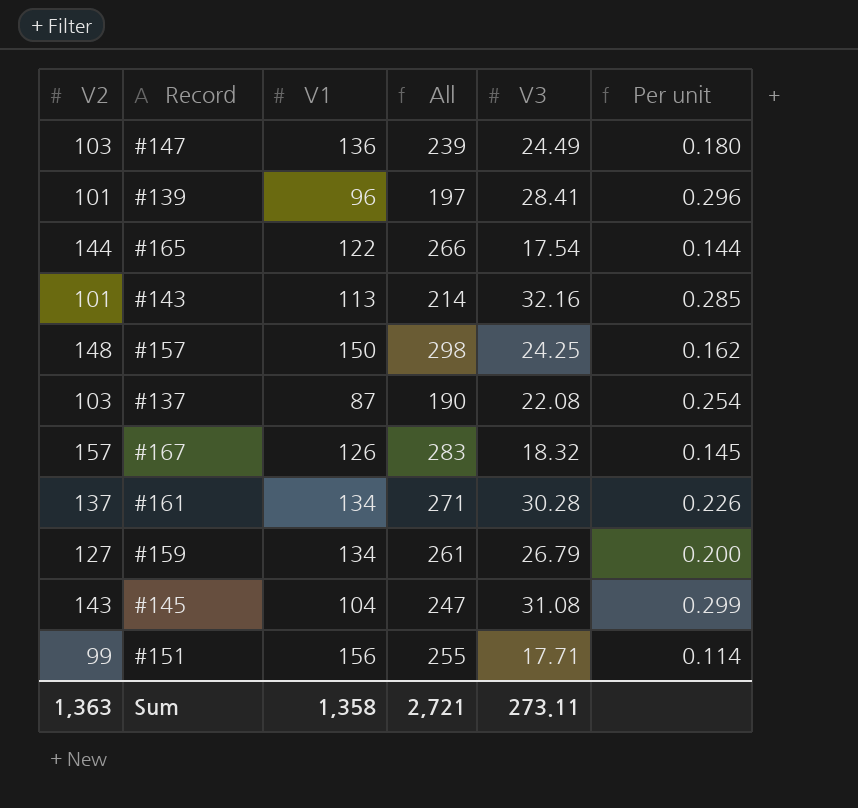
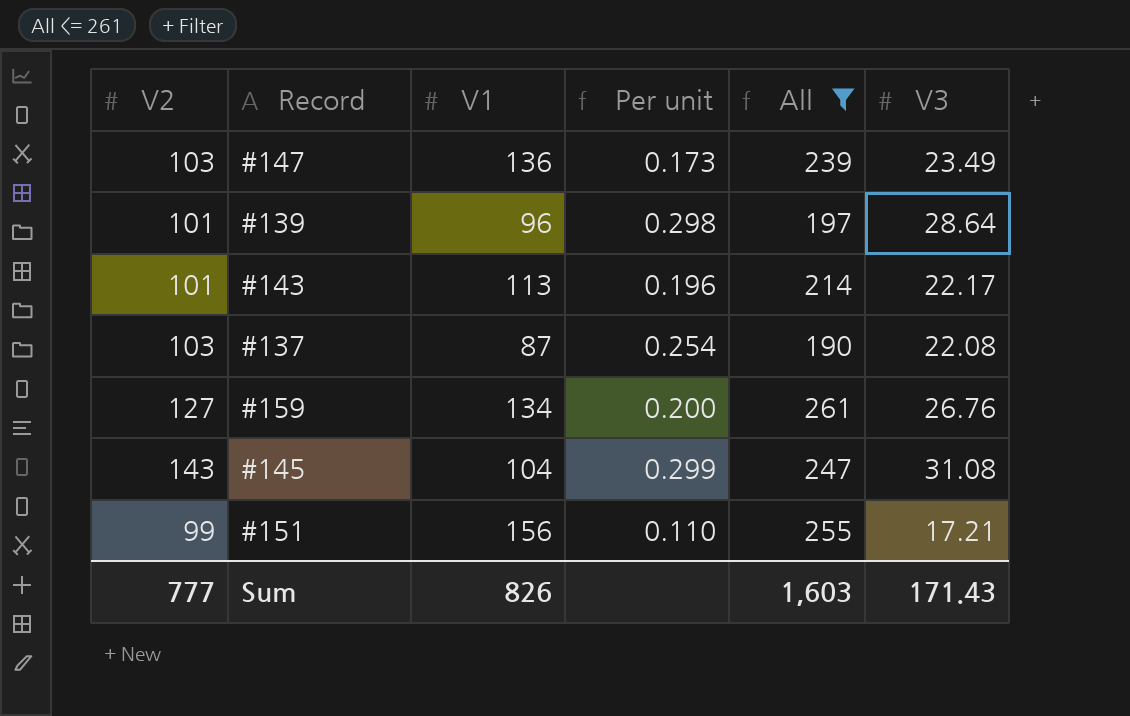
filter: none -> All <= 261
column Per unit | position: 6 -> 4
#147 | Per unit: 0.180 -> 0.173
#147 | V3: 24.49 -> 23.49
#139 | Per unit: 0.296 -> 0.298
#139 | V3: 28.41 -> 28.64
#143 | Per unit: 0.285 -> 0.196
#143 | V3: 32.16 -> 22.17
#159 | V3: 26.79 -> 26.76
#151 | Per unit: 0.114 -> 0.110
#151 | V3: 17.71 -> 17.21
Sum | V2: 1,363 -> 777
Sum | V1: 1,358 -> 826
Sum | All: 2,721 -> 1,603
Sum | V3: 273.11 -> 171.43

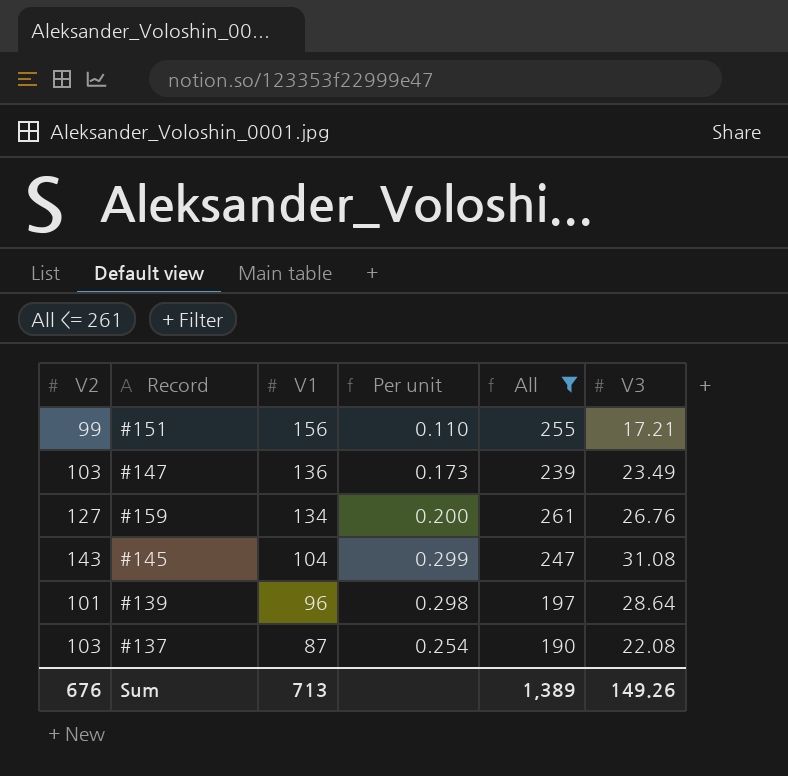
row order: none -> V1 descending
row #143: 101 | 113 | 0.196 | 214 | 22.17 -> none
Sum | V2: 777 -> 676
Sum | V1: 826 -> 713
Sum | All: 1,603 -> 1,389
Sum | V3: 171.43 -> 149.26

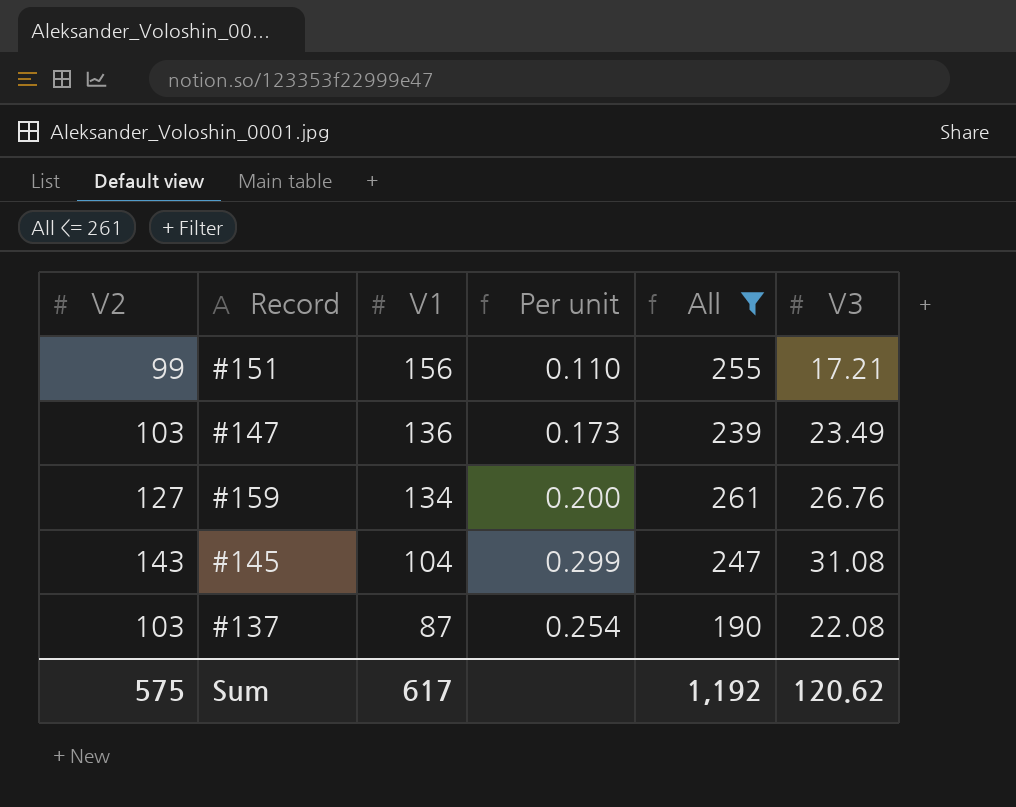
row #139: 101 | 96 | 0.298 | 197 | 28.64 -> none
Sum | V2: 676 -> 575
Sum | V1: 713 -> 617
Sum | All: 1,389 -> 1,192
Sum | V3: 149.26 -> 120.62

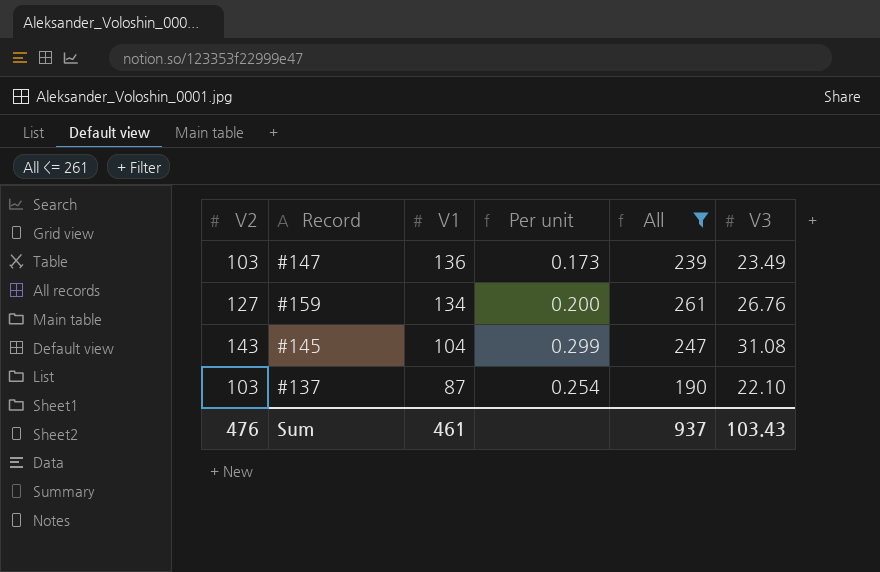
row #151: 99 | 156 | 0.110 | 255 | 17.21 -> none
#137 | V3: 22.08 -> 22.10
Sum | V2: 575 -> 476
Sum | V1: 617 -> 461
Sum | All: 1,192 -> 937
Sum | V3: 120.62 -> 103.43

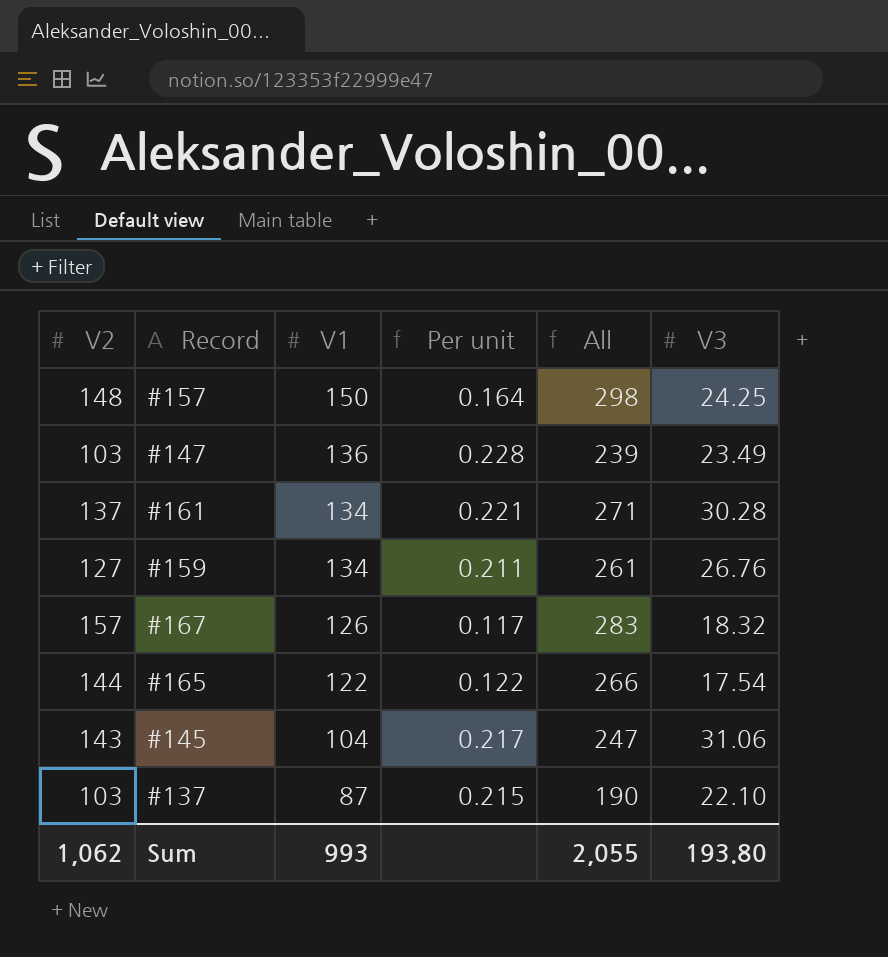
filter: All <= 261 -> none
column Per unit | formula: [V3] / [V1] -> [V3] / [V2]
#145 | V3: 31.08 -> 31.06
Sum | V2: 476 -> 1,062
Sum | V1: 461 -> 993
Sum | All: 937 -> 2,055
Sum | V3: 103.43 -> 193.80

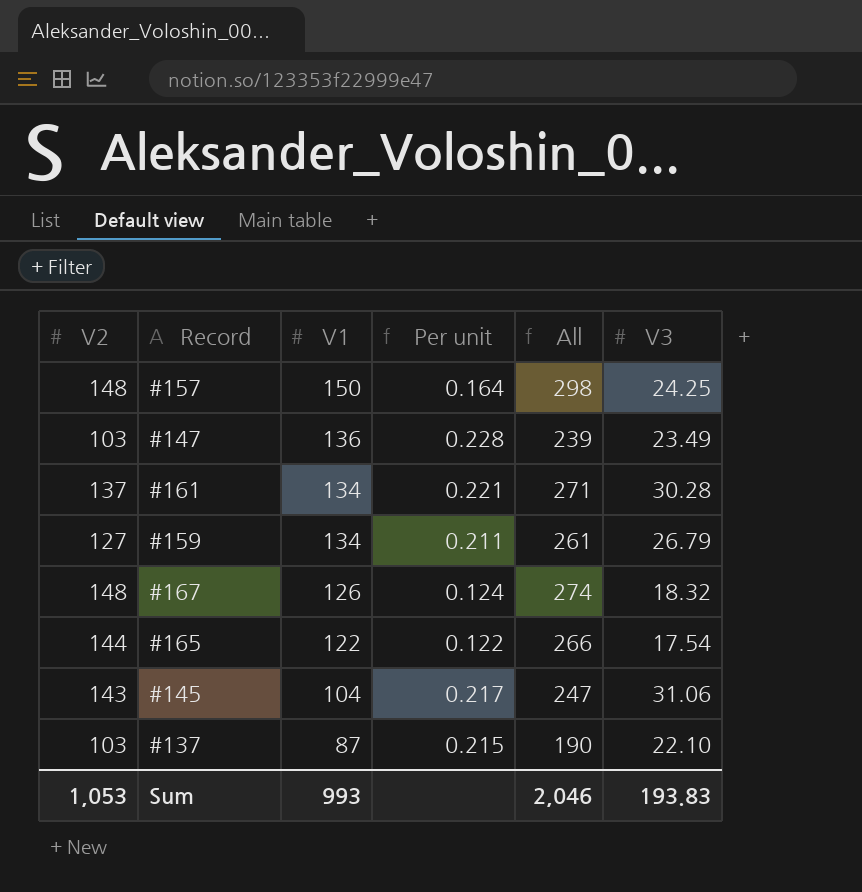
#159 | V3: 26.76 -> 26.79
#167 | V2: 157 -> 148
#167 | Per unit: 0.117 -> 0.124
#167 | All: 283 -> 274
Sum | V2: 1,062 -> 1,053
Sum | All: 2,055 -> 2,046
Sum | V3: 193.80 -> 193.83

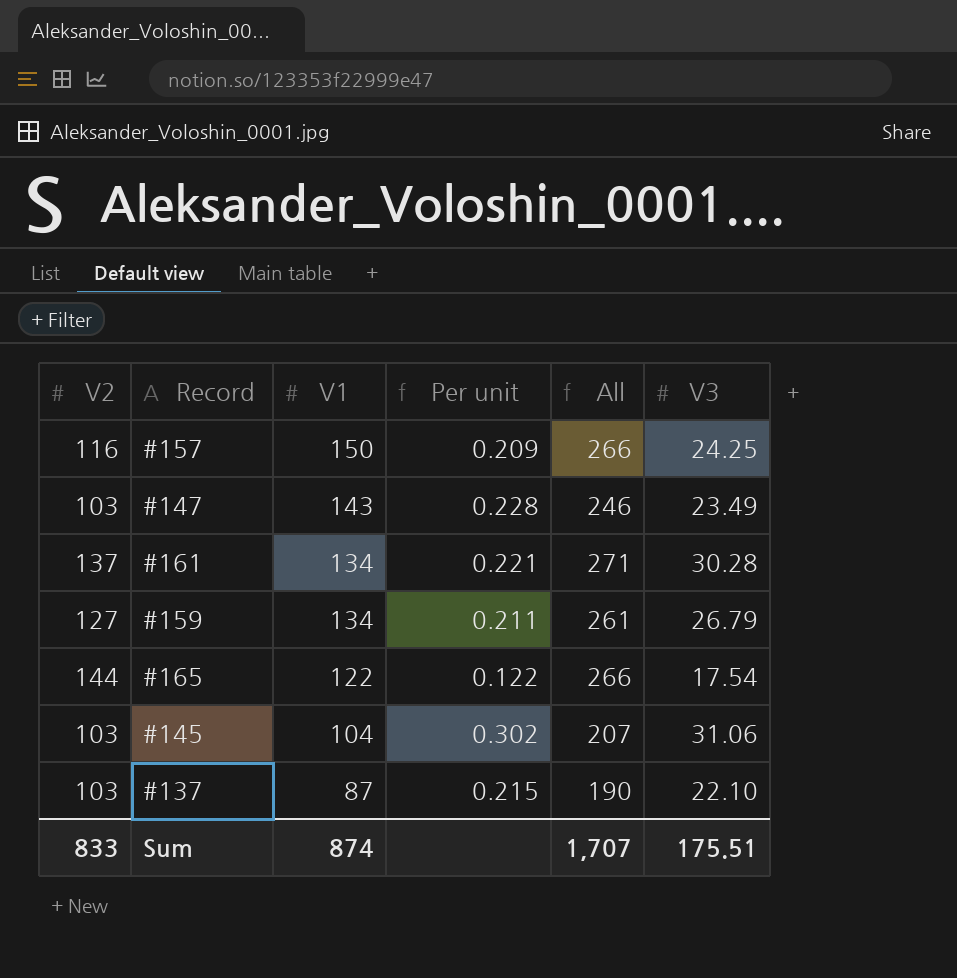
row #167: 148 | 126 | 0.124 | 274 | 18.32 -> none
#157 | V2: 148 -> 116
#157 | Per unit: 0.164 -> 0.209
#157 | All: 298 -> 266
#147 | V1: 136 -> 143
#147 | All: 239 -> 246
#145 | V2: 143 -> 103
#145 | Per unit: 0.217 -> 0.302
#145 | All: 247 -> 207
Sum | V2: 1,053 -> 833
Sum | V1: 993 -> 874
Sum | All: 2,046 -> 1,707
Sum | V3: 193.83 -> 175.51

